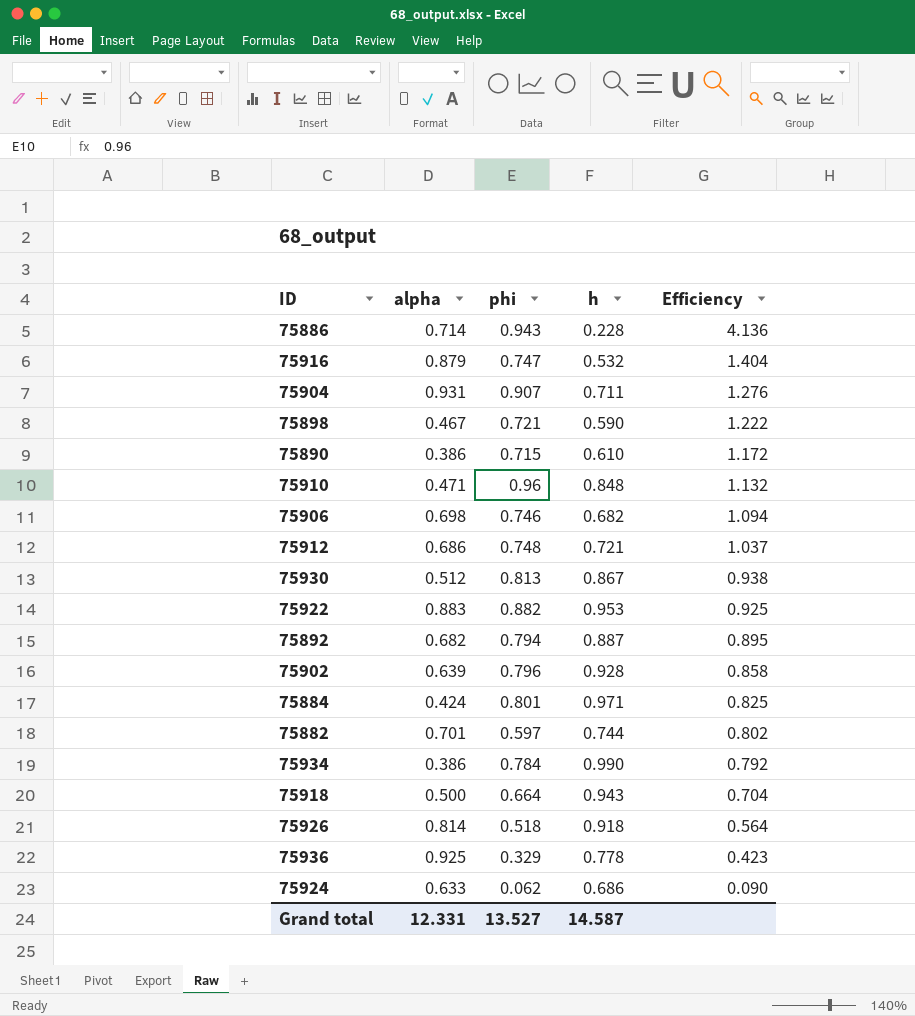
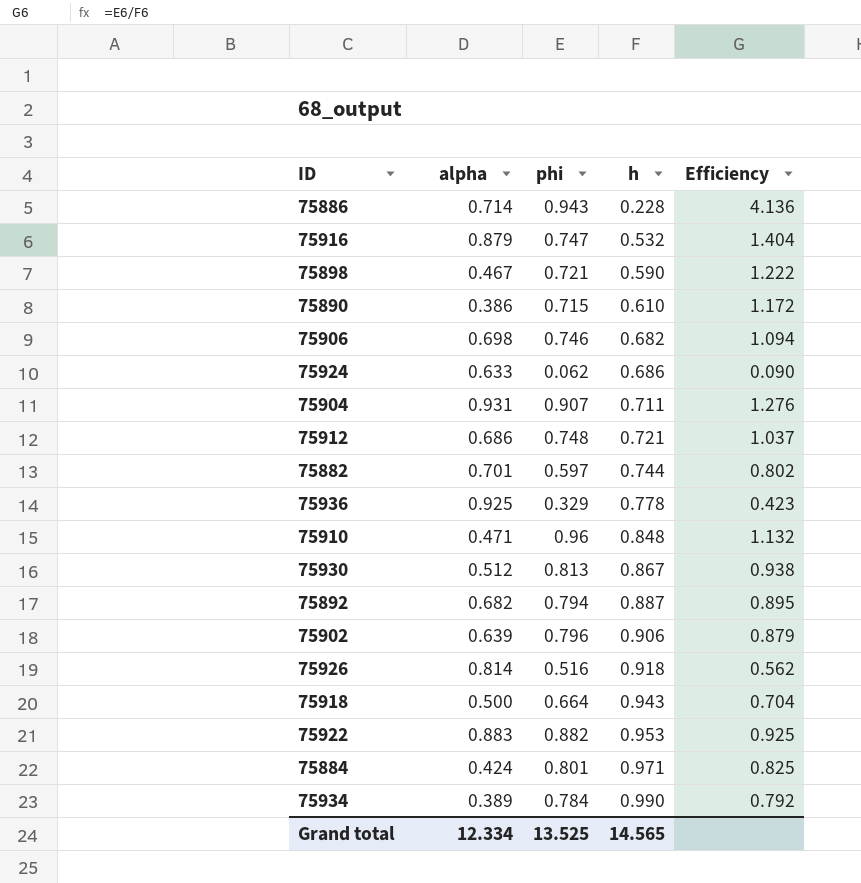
row order: Efficiency descending -> h ascending
75902 | h: 0.928 -> 0.906
75902 | Efficiency: 0.858 -> 0.879
75926 | phi: 0.518 -> 0.516
75926 | Efficiency: 0.564 -> 0.562
75934 | alpha: 0.386 -> 0.389
Grand total | alpha: 12.331 -> 12.334
Grand total | phi: 13.527 -> 13.525
Grand total | h: 14.587 -> 14.565

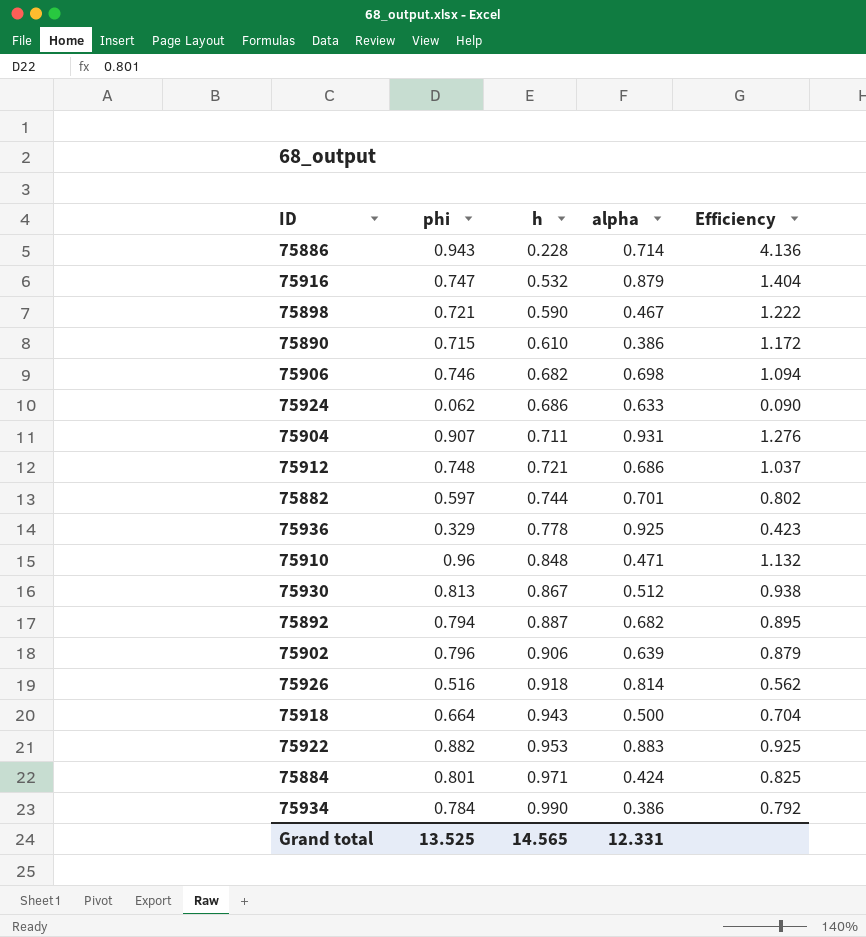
column alpha | position: 2 -> 4
75934 | alpha: 0.389 -> 0.386
Grand total | alpha: 12.334 -> 12.331

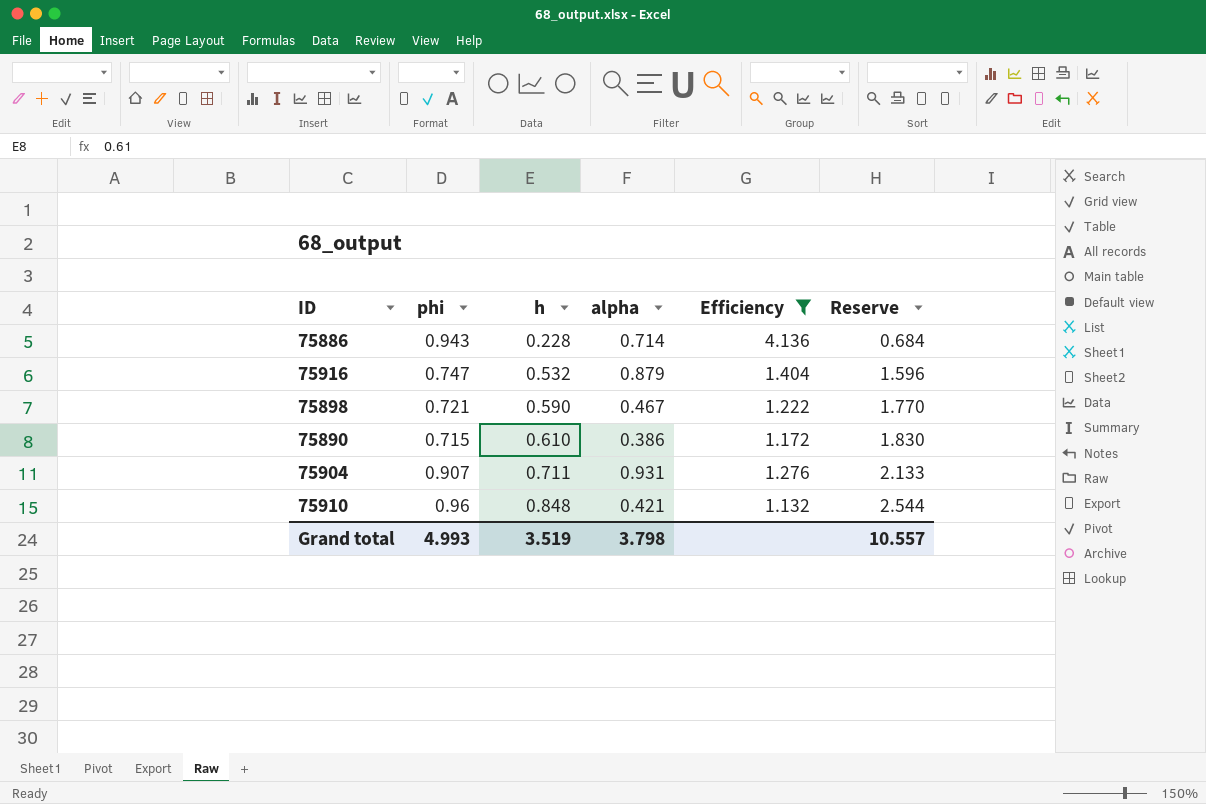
filter: none -> Efficiency >= 1.132
column Reserve | formula: none -> [h] * 3
75910 | alpha: 0.471 -> 0.421
Grand total | phi: 13.525 -> 4.993
Grand total | h: 14.565 -> 3.519
Grand total | alpha: 12.331 -> 3.798

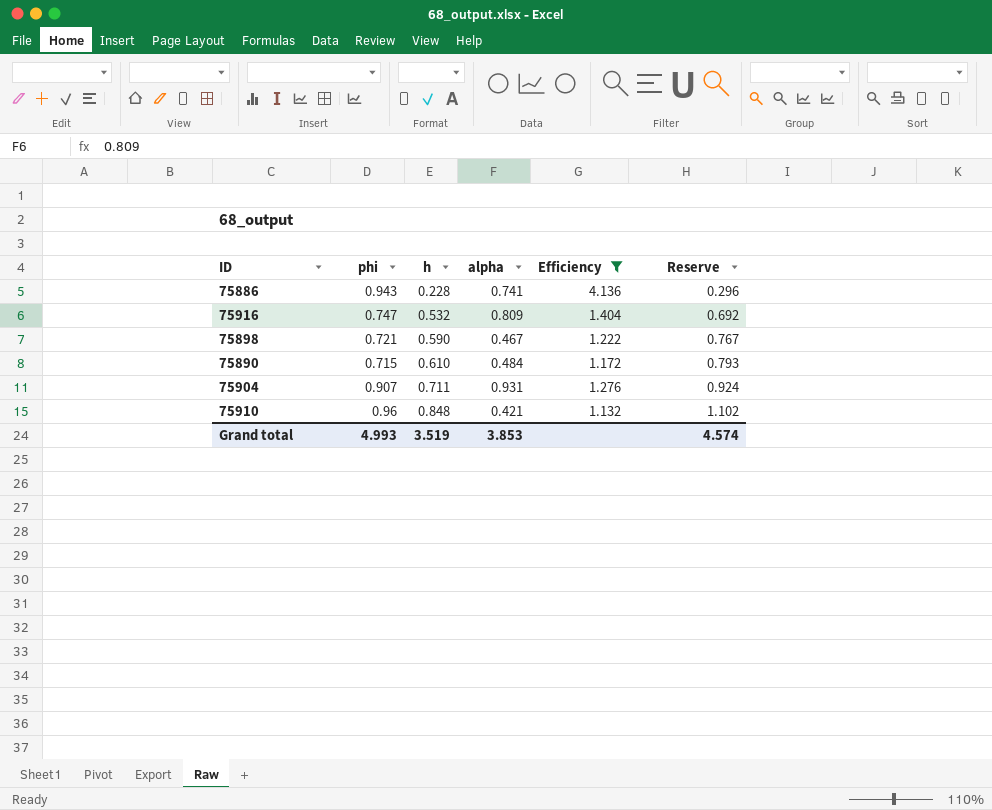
column Reserve | formula: [h] * 3 -> [h] * 1.3
75886 | alpha: 0.714 -> 0.741
75916 | alpha: 0.879 -> 0.809
75890 | alpha: 0.386 -> 0.484
Grand total | alpha: 3.798 -> 3.853
Grand total | Reserve: 10.557 -> 4.574

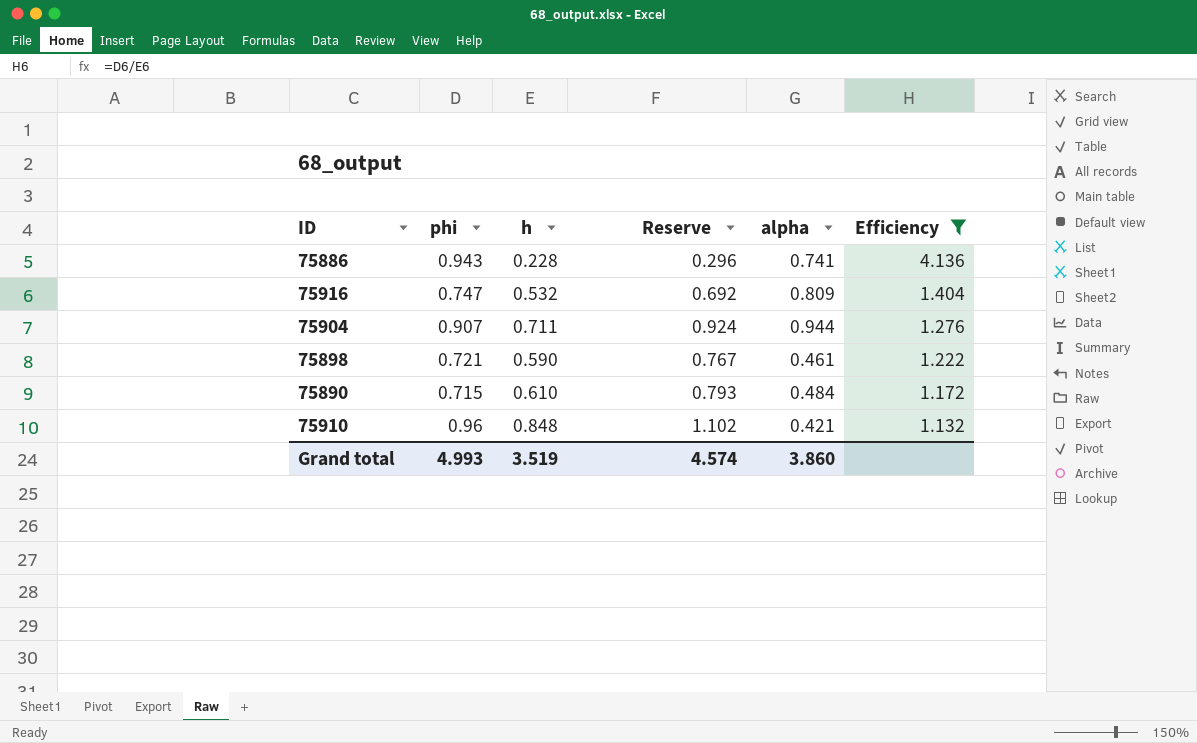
row order: h ascending -> Efficiency descending
column Reserve | position: 6 -> 4
75904 | alpha: 0.931 -> 0.944
75898 | alpha: 0.467 -> 0.461
Grand total | alpha: 3.853 -> 3.860

